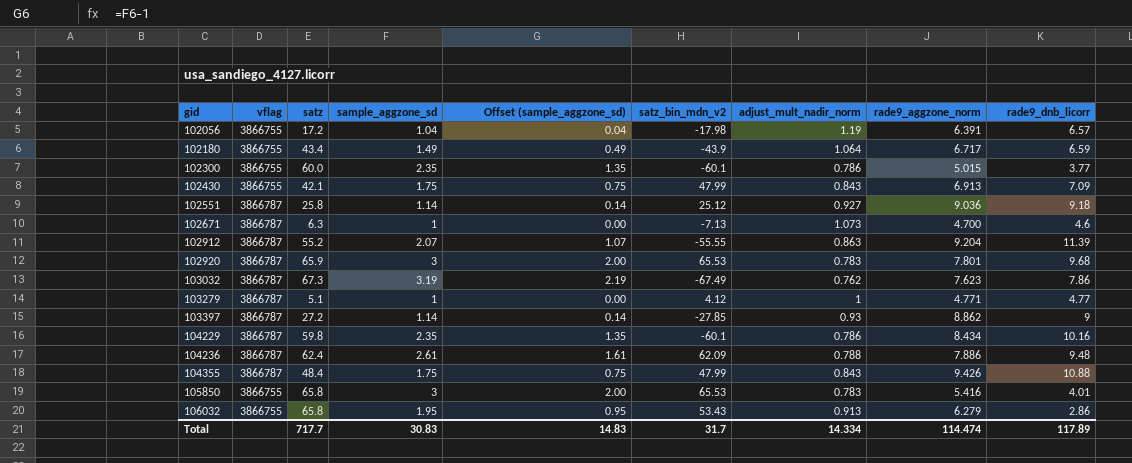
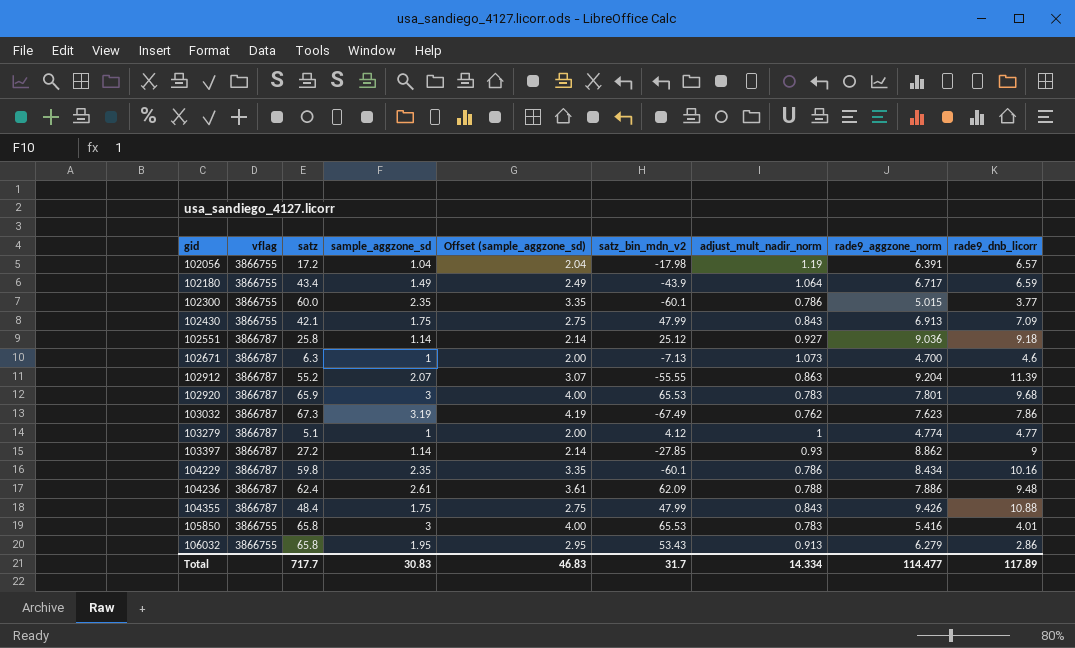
column Offset (sample_aggzone_sd) | formula: [sample_aggzone_sd] - 1 -> [sample_aggzone_sd] + 1
103279 | rade9_aggzone_norm: 4.771 -> 4.774
Total | Offset (sample_aggzone_sd): 14.83 -> 46.83
Total | rade9_aggzone_norm: 114.474 -> 114.477

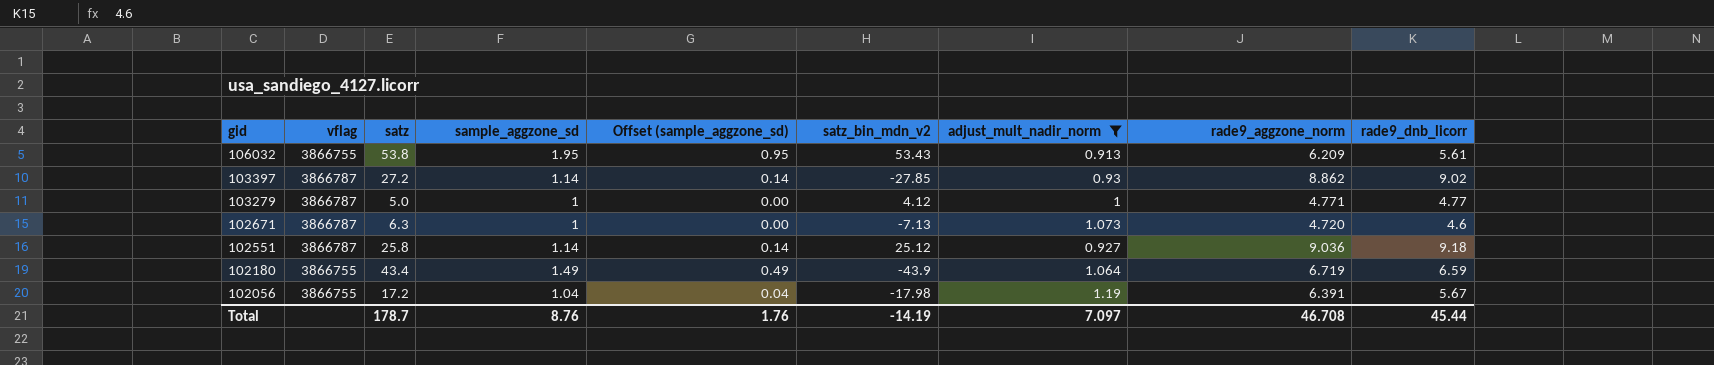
filter: none -> adjust_mult_nadir_norm >= 0.913
row order: gid ascending -> gid descending
column Offset (sample_aggzone_sd) | formula: [sample_aggzone_sd] + 1 -> [sample_aggzone_sd] - 1
106032 | satz: 65.8 -> 53.8
106032 | rade9_aggzone_norm: 6.279 -> 6.209
106032 | rade9_dnb_licorr: 2.86 -> 5.61
103397 | rade9_dnb_licorr: 9 -> 9.02
103279 | satz: 5.1 -> 5.0
103279 | rade9_aggzone_norm: 4.774 -> 4.771
102671 | rade9_aggzone_norm: 4.700 -> 4.720
102180 | rade9_aggzone_norm: 6.717 -> 6.719
102056 | rade9_dnb_licorr: 6.57 -> 5.67
Total | satz: 717.7 -> 178.7
Total | sample_aggzone_sd: 30.83 -> 8.76
Total | Offset (sample_aggzone_sd): 46.83 -> 1.76
Total | satz_bin_mdn_v2: 31.7 -> -14.19
Total | adjust_mult_nadir_norm: 14.334 -> 7.097
Total | rade9_aggzone_norm: 114.477 -> 46.708
Total | rade9_dnb_licorr: 117.89 -> 45.44

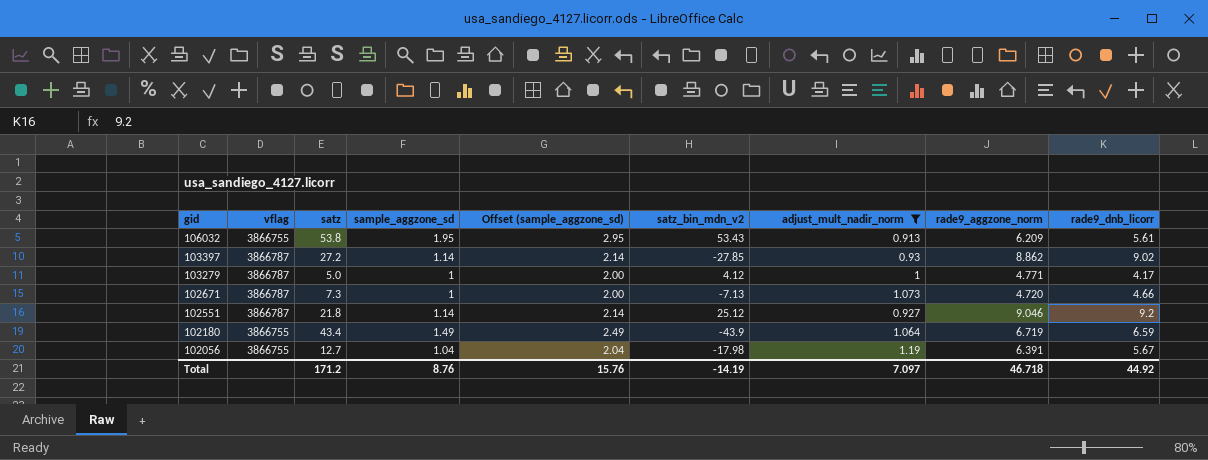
column Offset (sample_aggzone_sd) | formula: [sample_aggzone_sd] - 1 -> [sample_aggzone_sd] + 1
103279 | rade9_dnb_licorr: 4.77 -> 4.17
102671 | satz: 6.3 -> 7.3
102671 | rade9_dnb_licorr: 4.6 -> 4.66
102551 | satz: 25.8 -> 21.8
102551 | rade9_aggzone_norm: 9.036 -> 9.046
102551 | rade9_dnb_licorr: 9.18 -> 9.2
102056 | satz: 17.2 -> 12.7
Total | satz: 178.7 -> 171.2
Total | Offset (sample_aggzone_sd): 1.76 -> 15.76
Total | rade9_aggzone_norm: 46.708 -> 46.718
Total | rade9_dnb_licorr: 45.44 -> 44.92

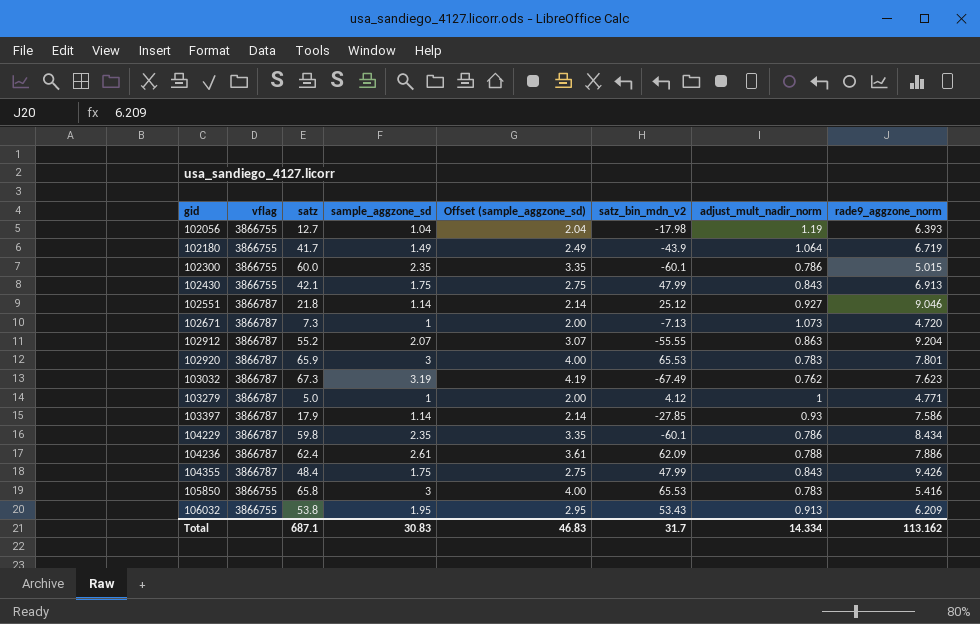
filter: adjust_mult_nadir_norm >= 0.913 -> none
row order: gid descending -> gid ascending
column rade9_dnb_licorr | position: 9 -> none
102056 | rade9_aggzone_norm: 6.391 -> 6.393
102180 | satz: 43.4 -> 41.7
103397 | satz: 27.2 -> 17.9
103397 | rade9_aggzone_norm: 8.862 -> 7.586
Total | satz: 171.2 -> 687.1
Total | sample_aggzone_sd: 8.76 -> 30.83
Total | Offset (sample_aggzone_sd): 15.76 -> 46.83
Total | satz_bin_mdn_v2: -14.19 -> 31.7
Total | adjust_mult_nadir_norm: 7.097 -> 14.334
Total | rade9_aggzone_norm: 46.718 -> 113.162

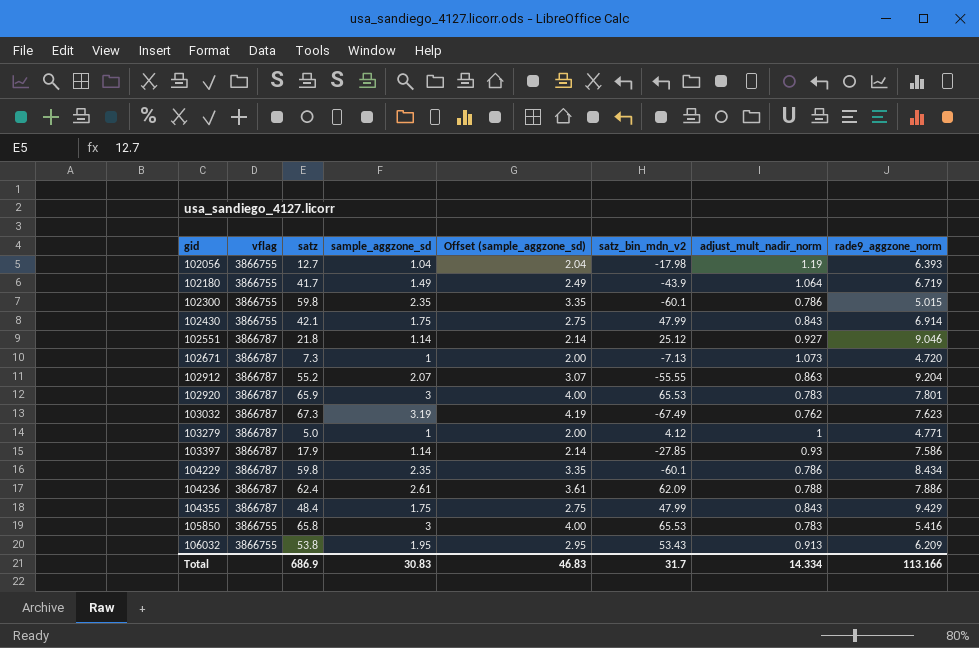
102300 | satz: 60.0 -> 59.8
102430 | rade9_aggzone_norm: 6.913 -> 6.914
104355 | rade9_aggzone_norm: 9.426 -> 9.429
Total | satz: 687.1 -> 686.9
Total | rade9_aggzone_norm: 113.162 -> 113.166

